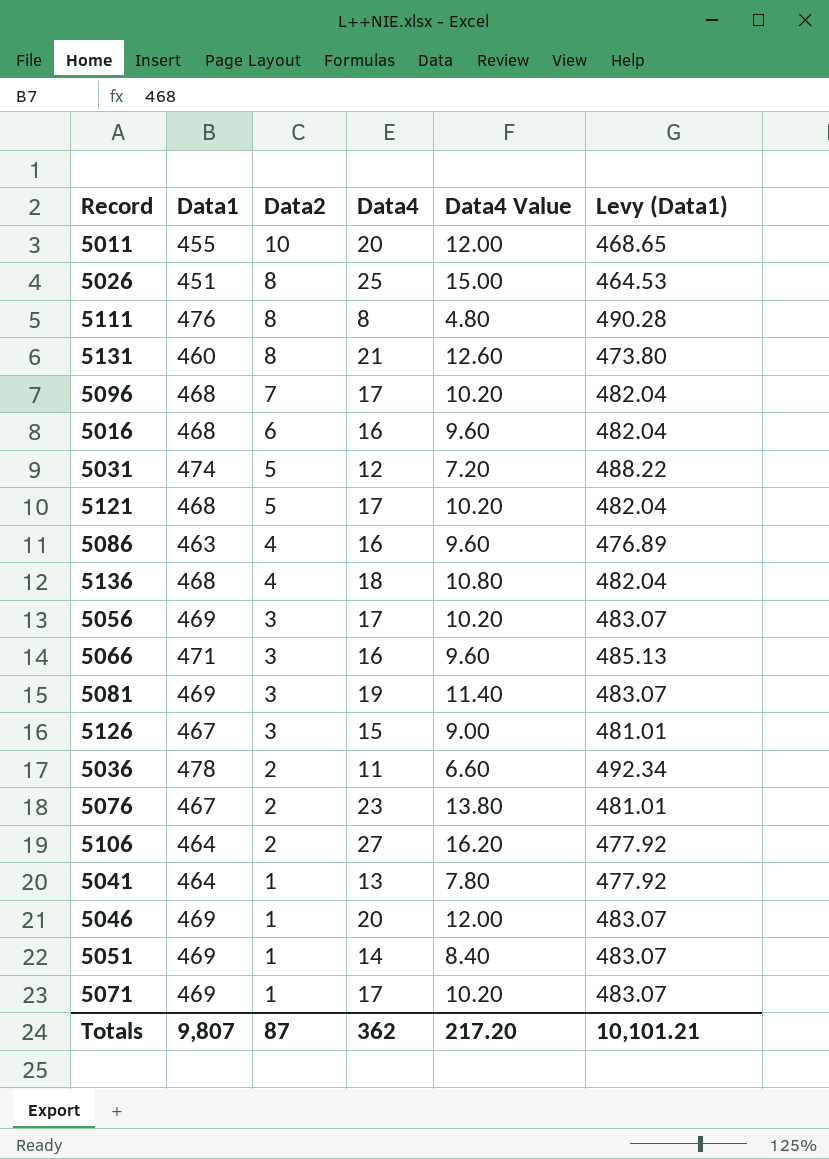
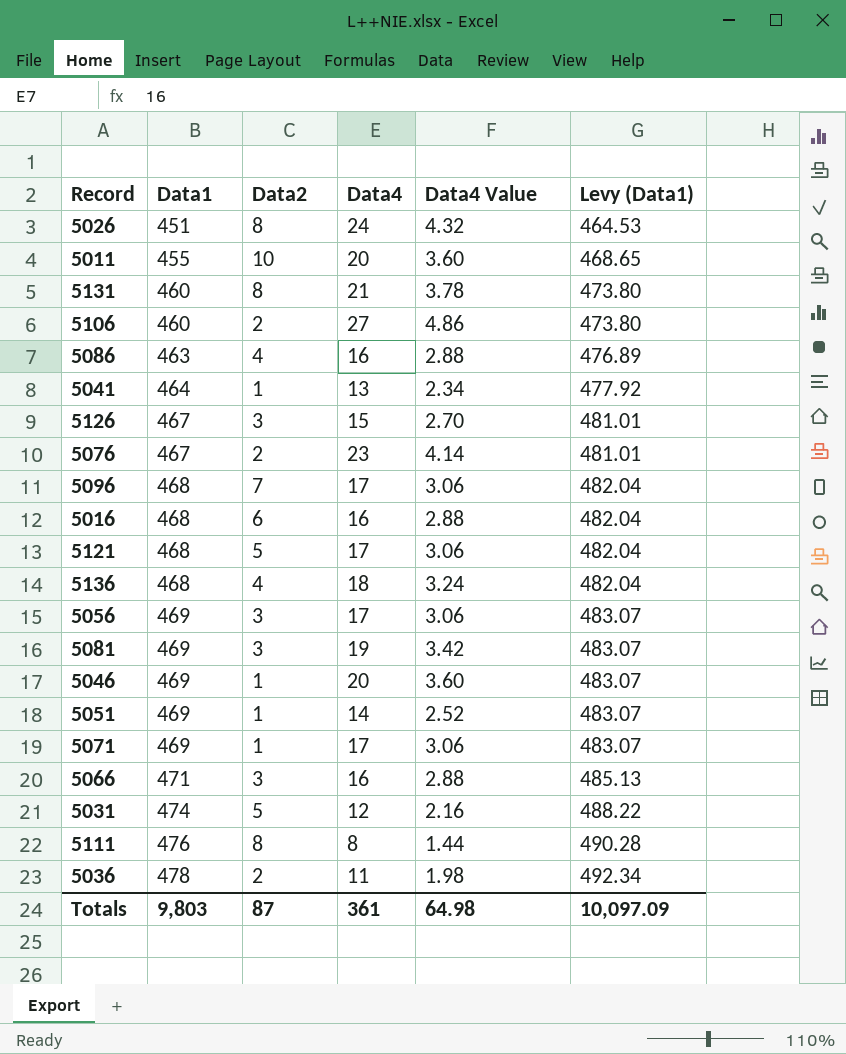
row order: Data2 descending -> Data1 ascending
column Data4 Value | formula: [Data4] * 0.6 -> [Data4] * 0.18
5026 | Data4: 25 -> 24
5106 | Data1: 464 -> 460
5106 | Levy (Data1): 477.92 -> 473.80
Totals | Data1: 9,807 -> 9,803
Totals | Data4: 362 -> 361
Totals | Data4 Value: 217.20 -> 64.98
Totals | Levy (Data1): 10,101.21 -> 10,097.09

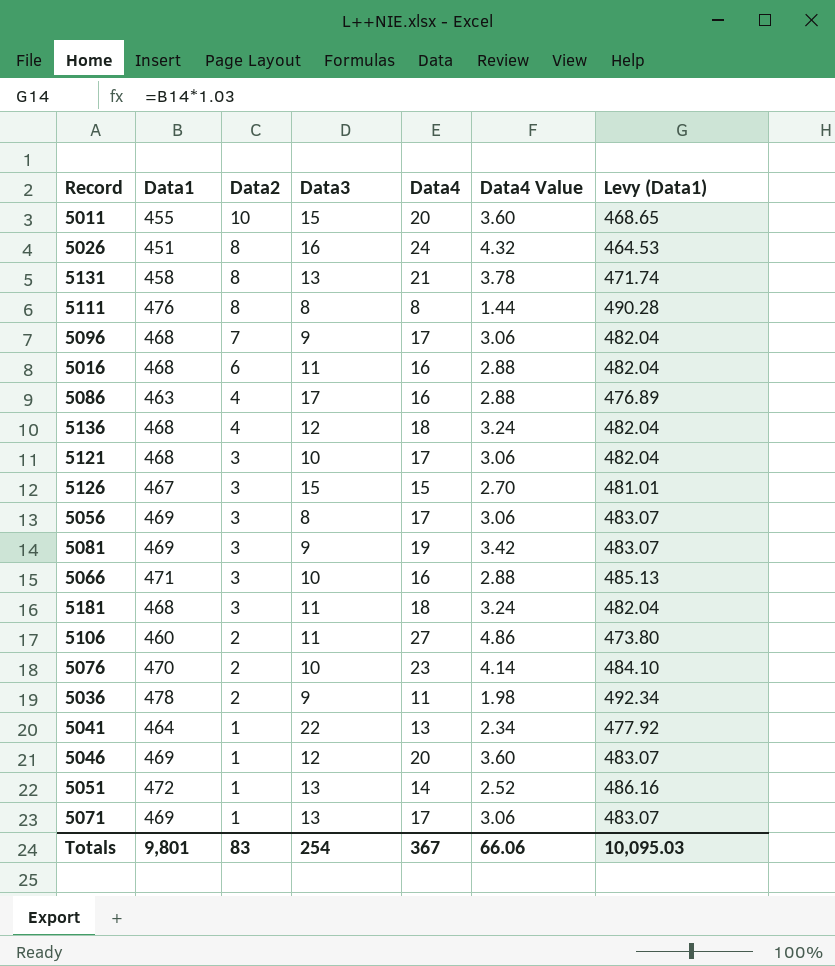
row order: Data1 ascending -> Data2 descending
column Data3 | position: none -> 4
row 5031: 474 | 5 | 12 | 2.16 | 488.22 -> none
5131 | Data1: 460 -> 458
5131 | Levy (Data1): 473.80 -> 471.74
5121 | Data2: 5 -> 3
row 5181: none -> 468 | 3 | 11 | 18 | 3.24 | 482.04
5076 | Data1: 467 -> 470
5076 | Levy (Data1): 481.01 -> 484.10
5051 | Data1: 469 -> 472
5051 | Levy (Data1): 483.07 -> 486.16
Totals | Data1: 9,803 -> 9,801
Totals | Data2: 87 -> 83
Totals | Data4: 361 -> 367
Totals | Data4 Value: 64.98 -> 66.06
Totals | Levy (Data1): 10,097.09 -> 10,095.03

